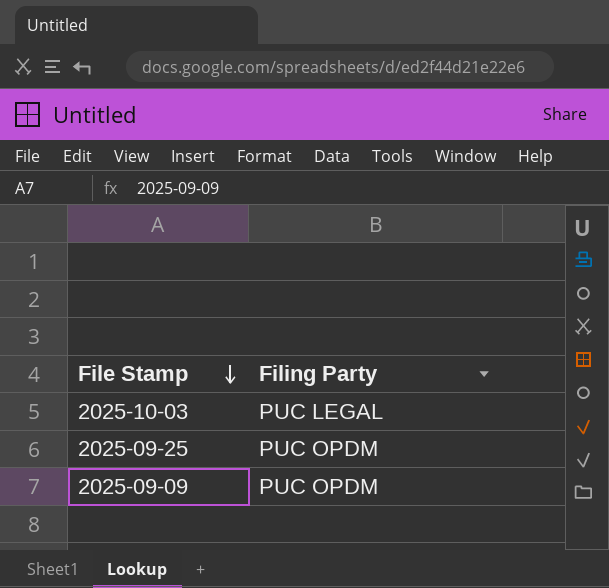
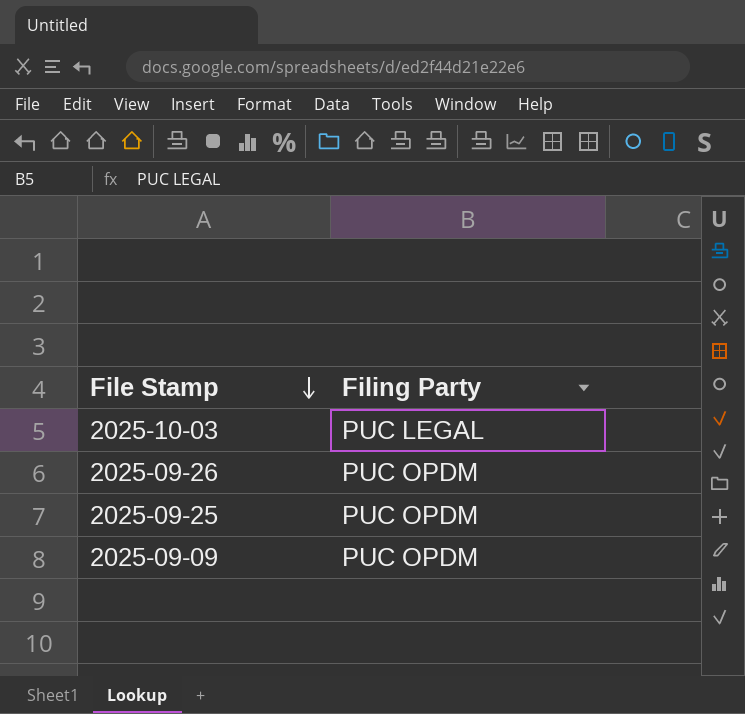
row 2025-09-26: none -> PUC OPDM

